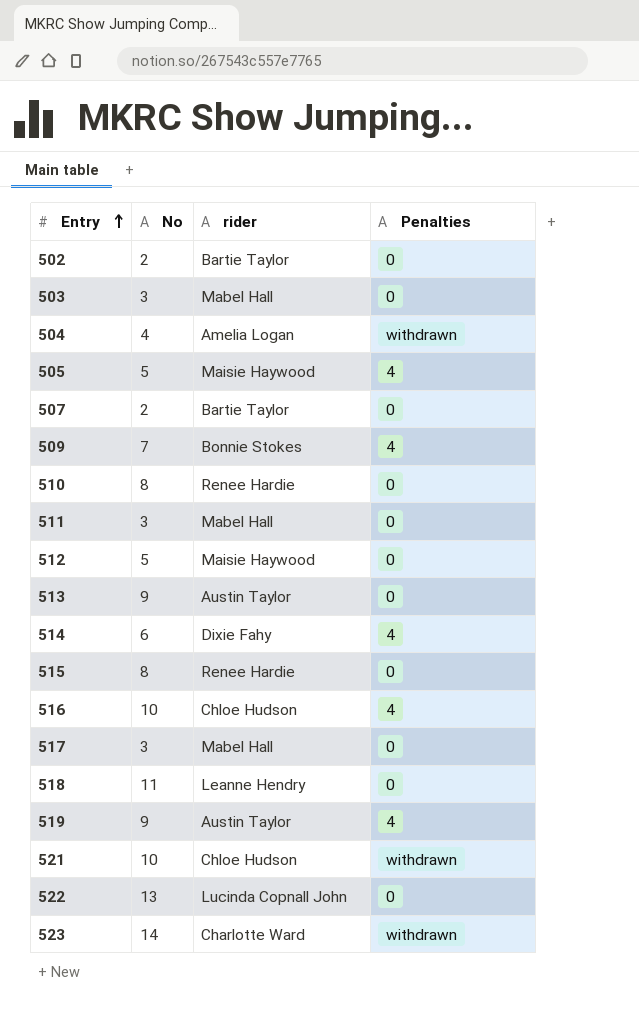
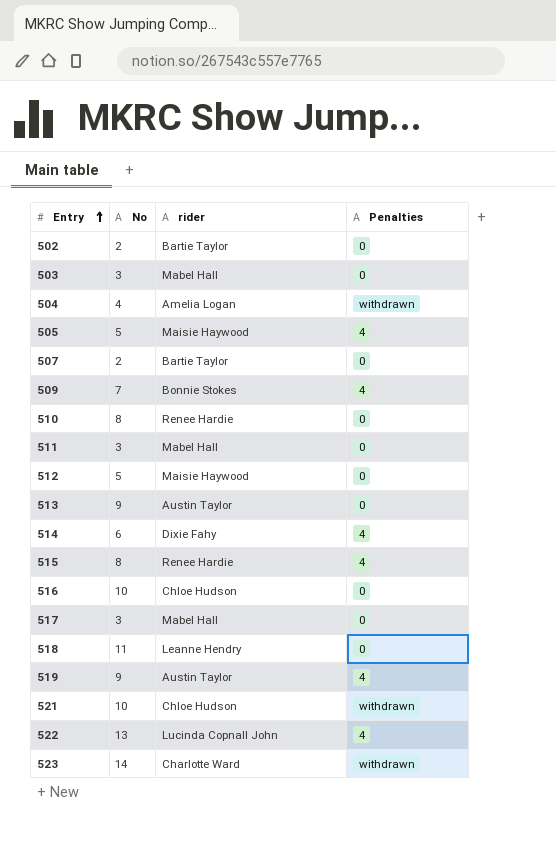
515 | Penalties: 0 -> 4
516 | Penalties: 4 -> 0
522 | Penalties: 0 -> 4

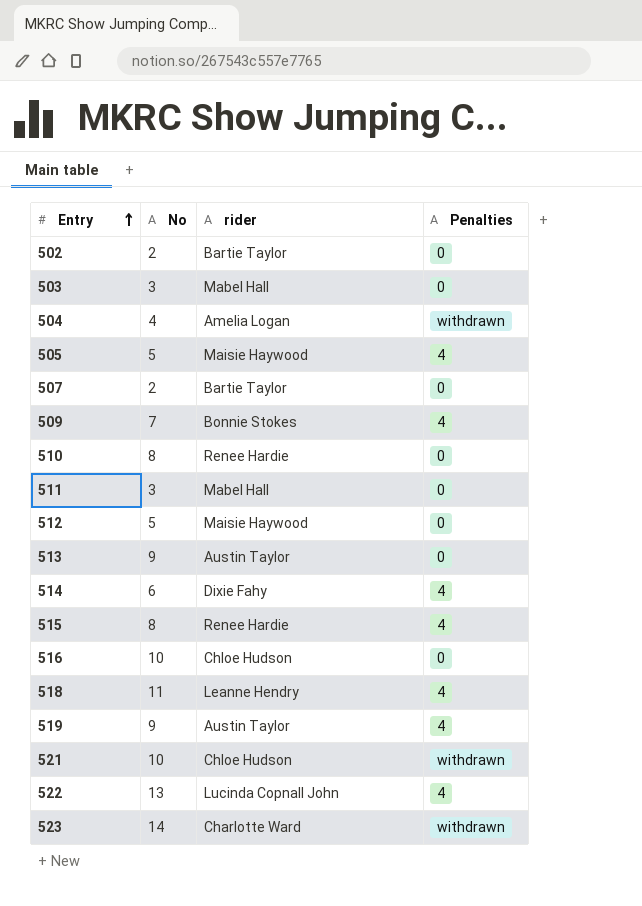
row 517: 3 | Mabel Hall | 0 -> none
518 | Penalties: 0 -> 4

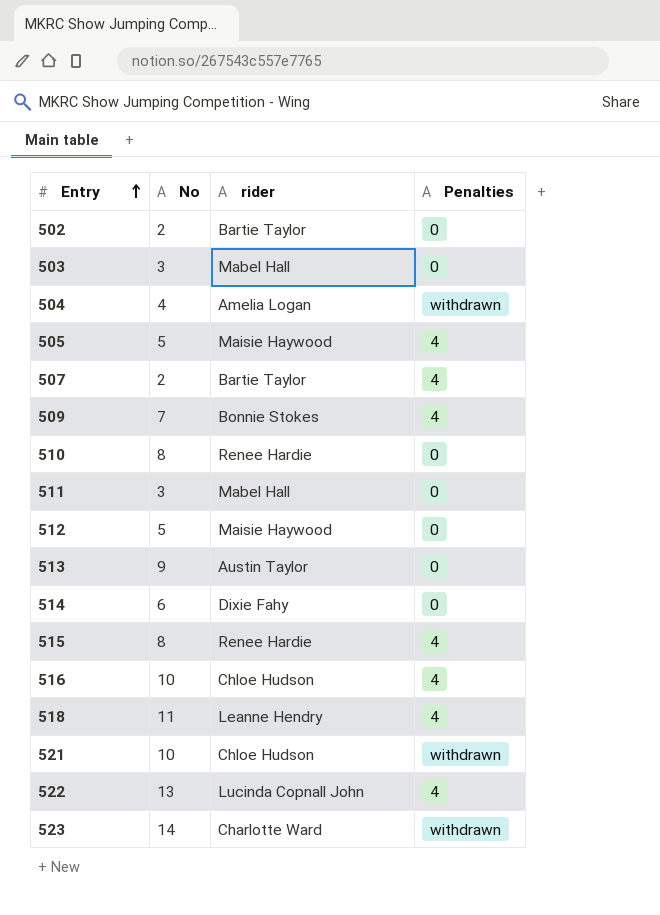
row 519: 9 | Austin Taylor | 4 -> none
507 | Penalties: 0 -> 4
514 | Penalties: 4 -> 0
516 | Penalties: 0 -> 4

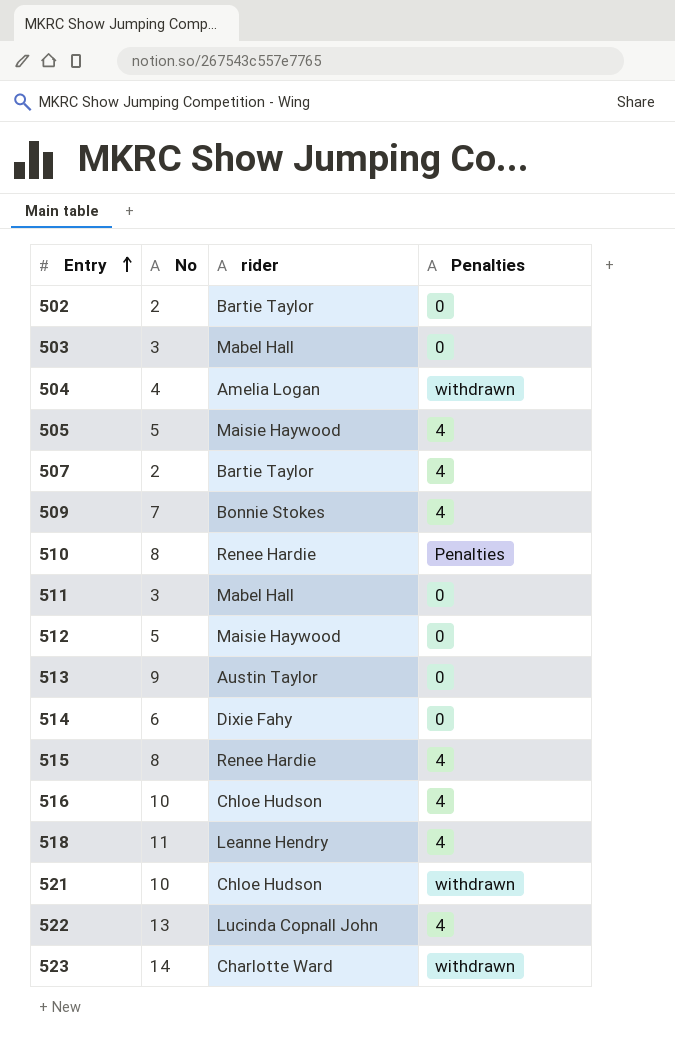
510 | Penalties: 0 -> Penalties

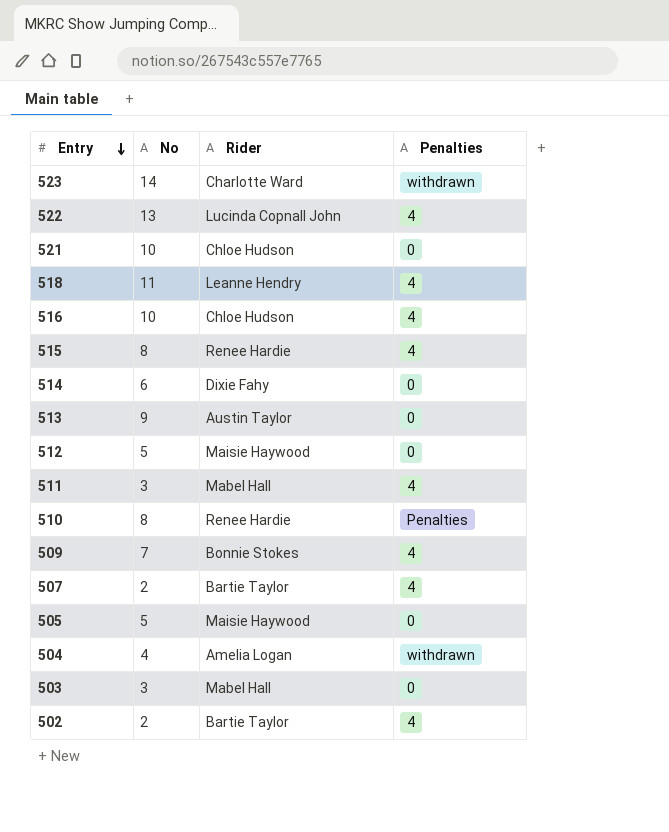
row order: Entry ascending -> Entry descending
column name: rider -> Rider
521 | Penalties: withdrawn -> 0
511 | Penalties: 0 -> 4
505 | Penalties: 4 -> 0
502 | Penalties: 0 -> 4

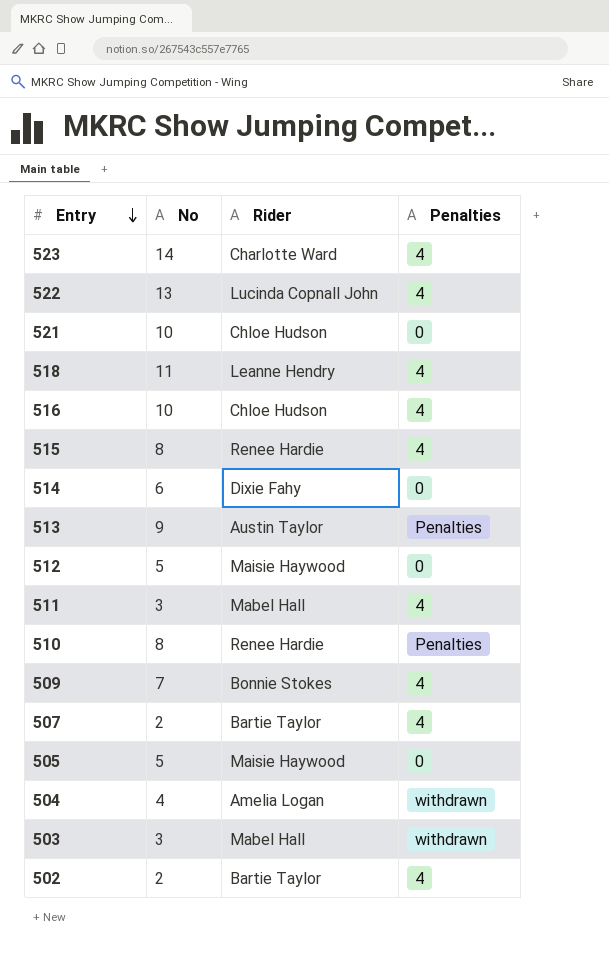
523 | Penalties: withdrawn -> 4
513 | Penalties: 0 -> Penalties
503 | Penalties: 0 -> withdrawn

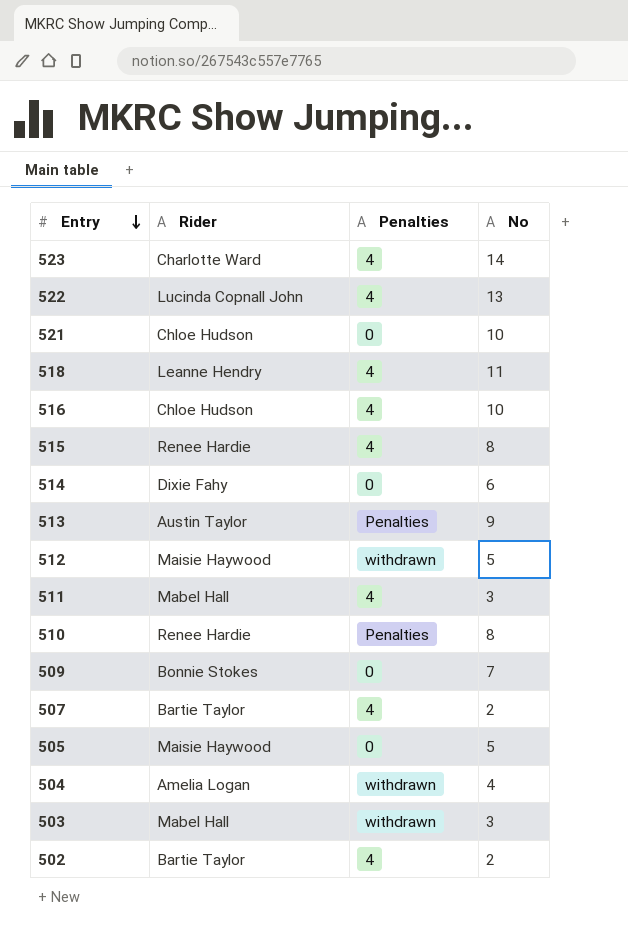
column No | position: 2 -> 4
512 | Penalties: 0 -> withdrawn
509 | Penalties: 4 -> 0

